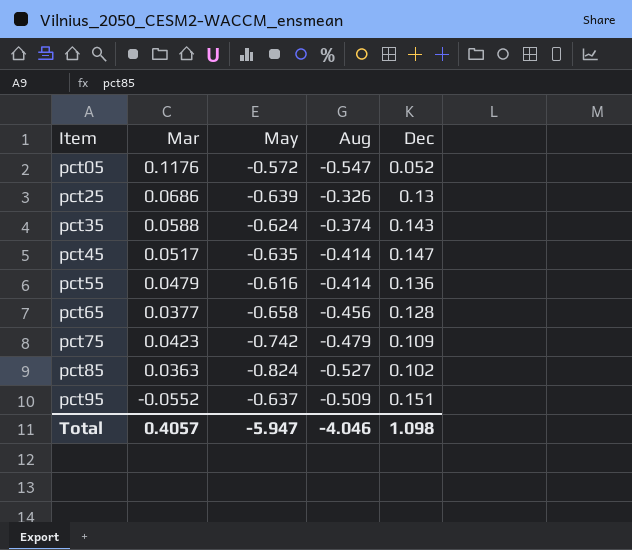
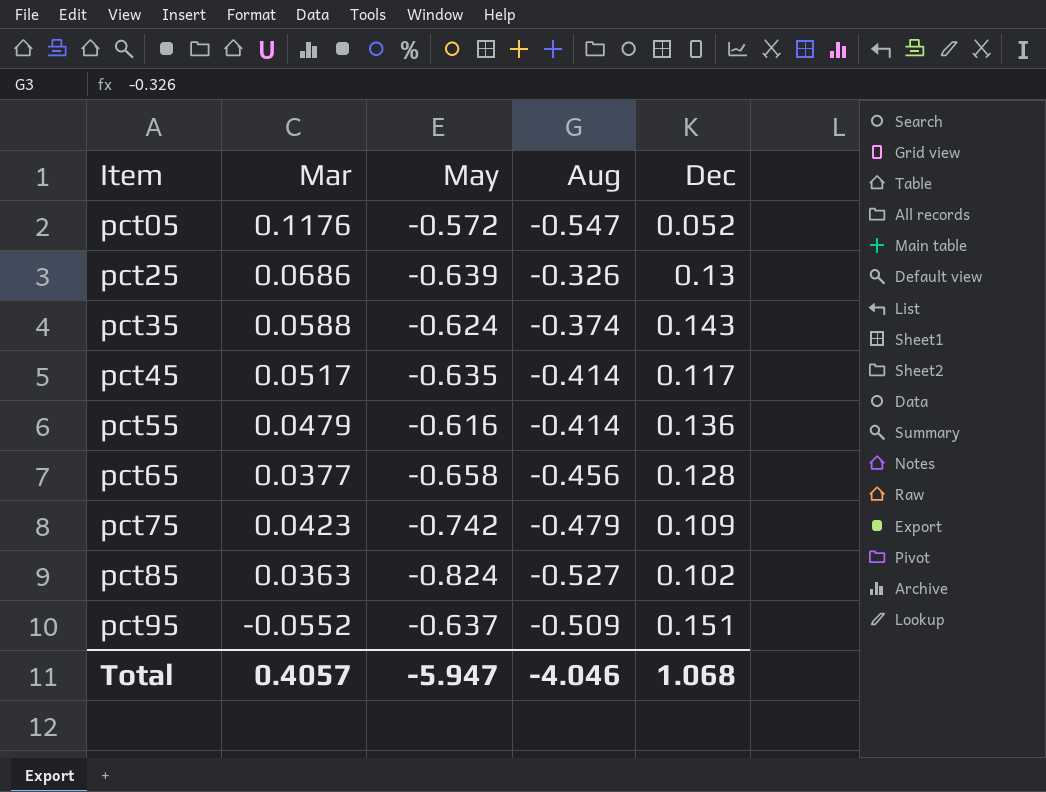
pct45 | Dec: 0.147 -> 0.117
Total | Dec: 1.098 -> 1.068

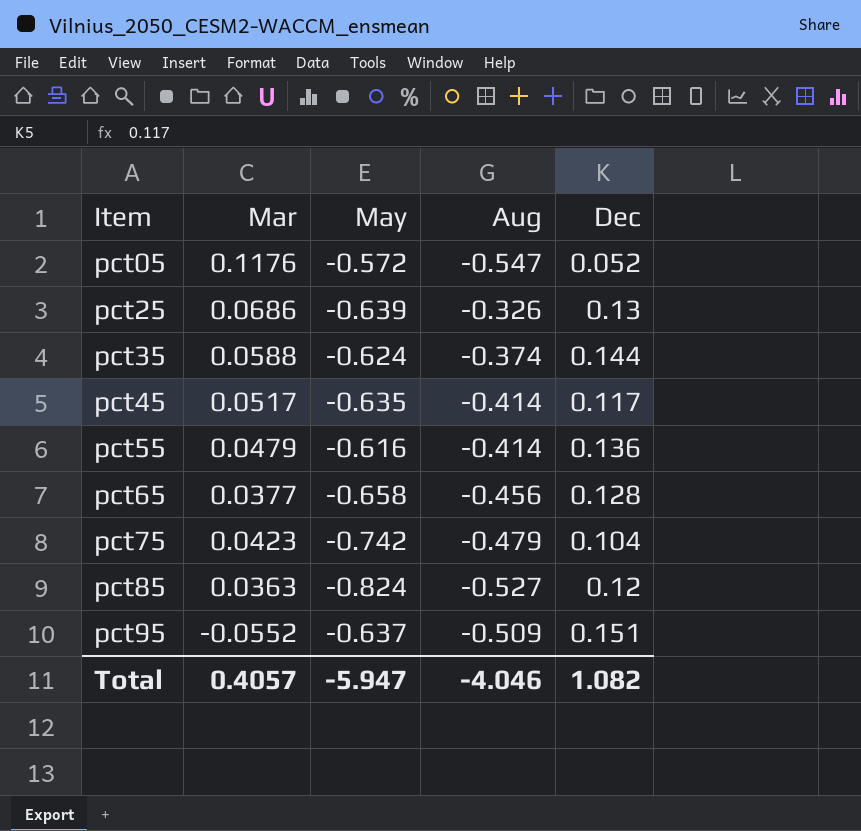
pct35 | Dec: 0.143 -> 0.144
pct75 | Dec: 0.109 -> 0.104
pct85 | Dec: 0.102 -> 0.12
Total | Dec: 1.068 -> 1.082

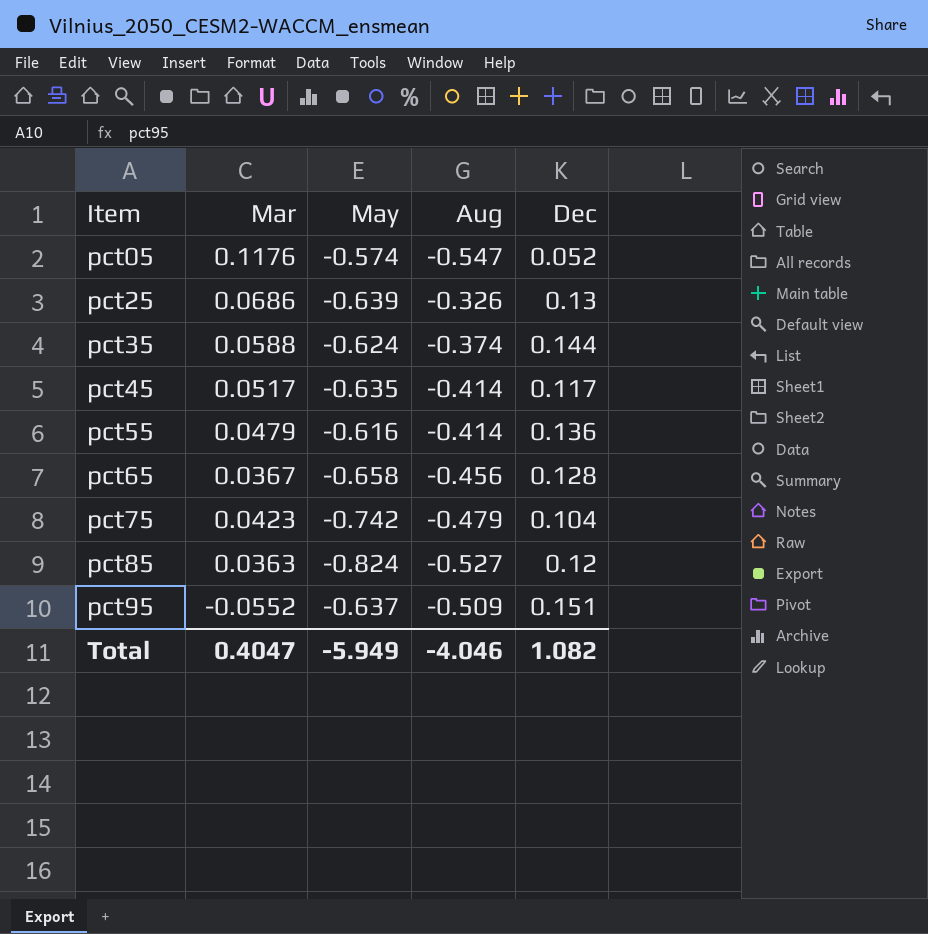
pct05 | May: -0.572 -> -0.574
pct65 | Mar: 0.0377 -> 0.0367
Total | Mar: 0.4057 -> 0.4047
Total | May: -5.947 -> -5.949

